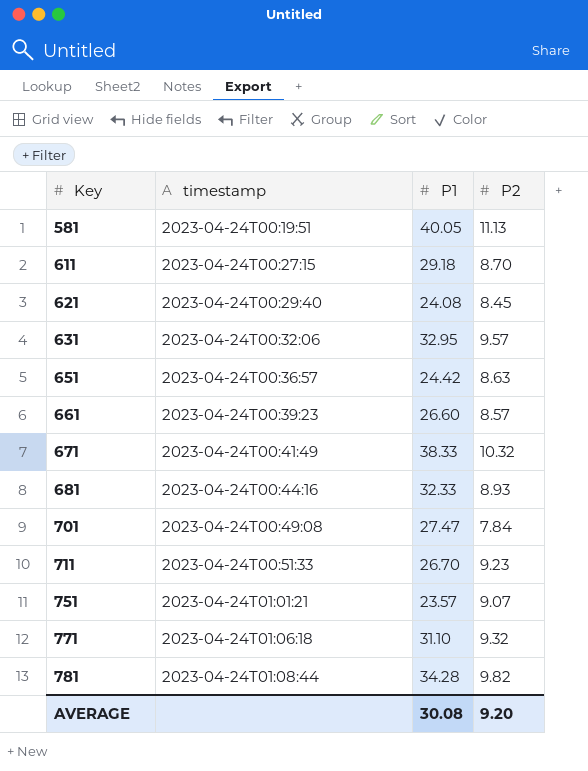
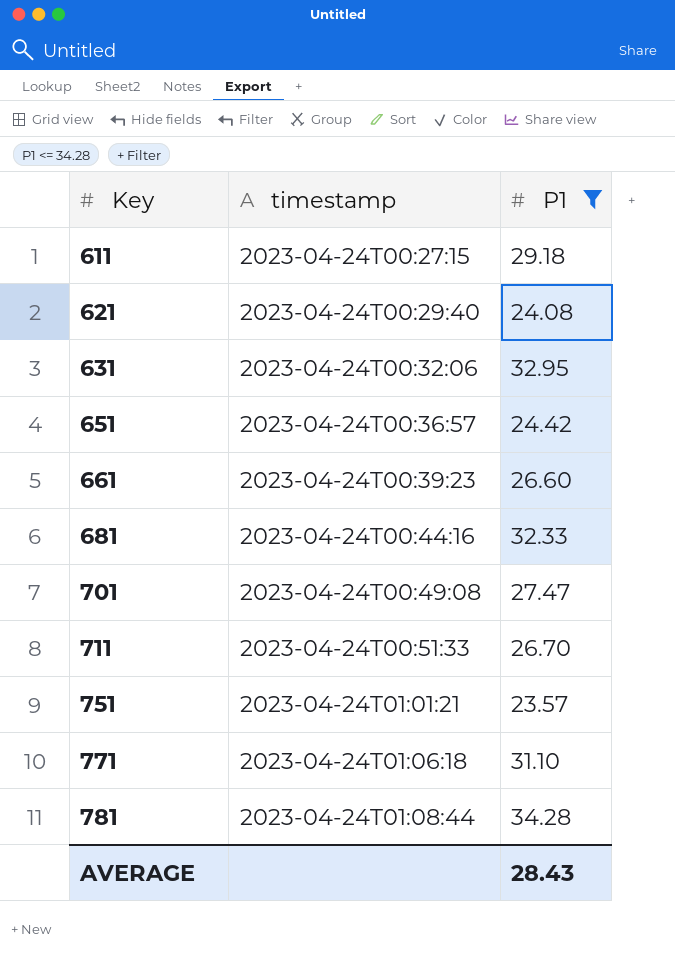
filter: none -> P1 <= 34.28
column P2 | position: 4 -> none
AVERAGE | P1: 30.08 -> 28.43

